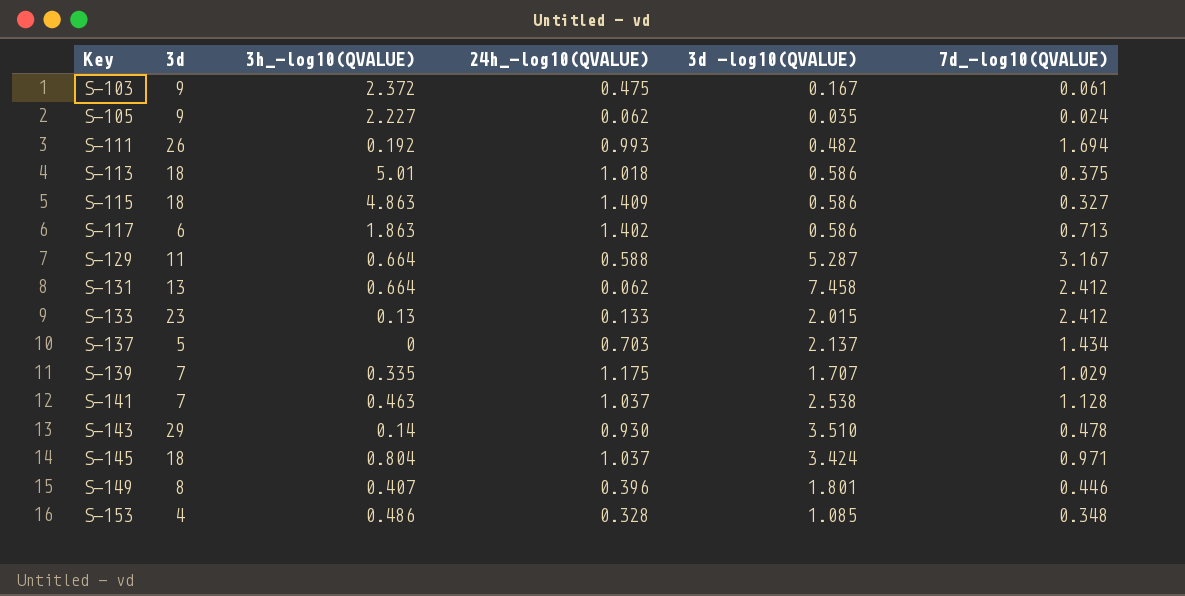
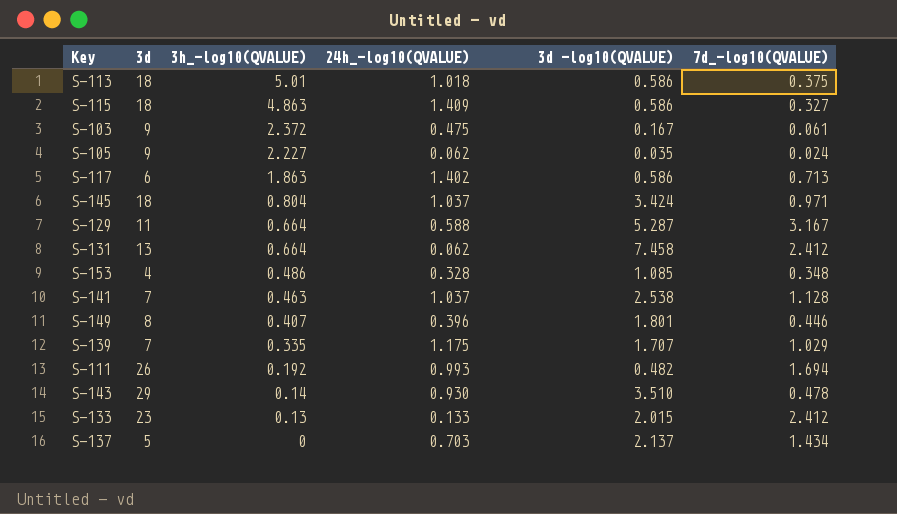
row order: Key ascending -> 3h_-log10(QVALUE) descending

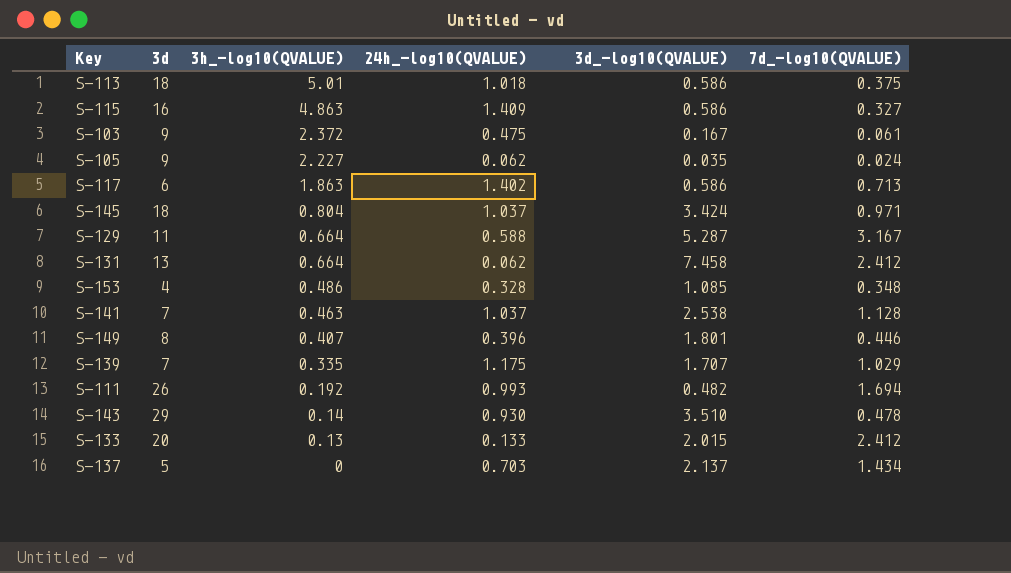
column name: 3d -log10(QVALUE) -> 3d_-log10(QVALUE)
S-115 | 3d: 18 -> 16
S-133 | 3d: 23 -> 20

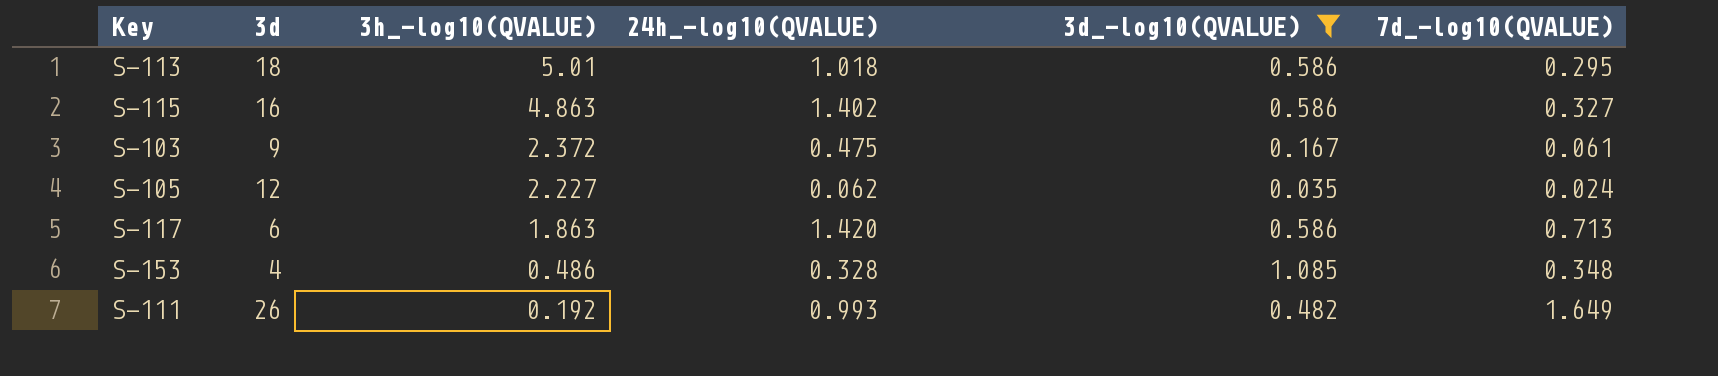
filter: none -> 3d_-log10(QVALUE) <= 1.085
S-113 | 7d_-log10(QVALUE): 0.375 -> 0.295
S-115 | 24h_-log10(QVALUE): 1.409 -> 1.402
S-105 | 3d: 9 -> 12
S-117 | 24h_-log10(QVALUE): 1.402 -> 1.420
S-111 | 7d_-log10(QVALUE): 1.694 -> 1.649

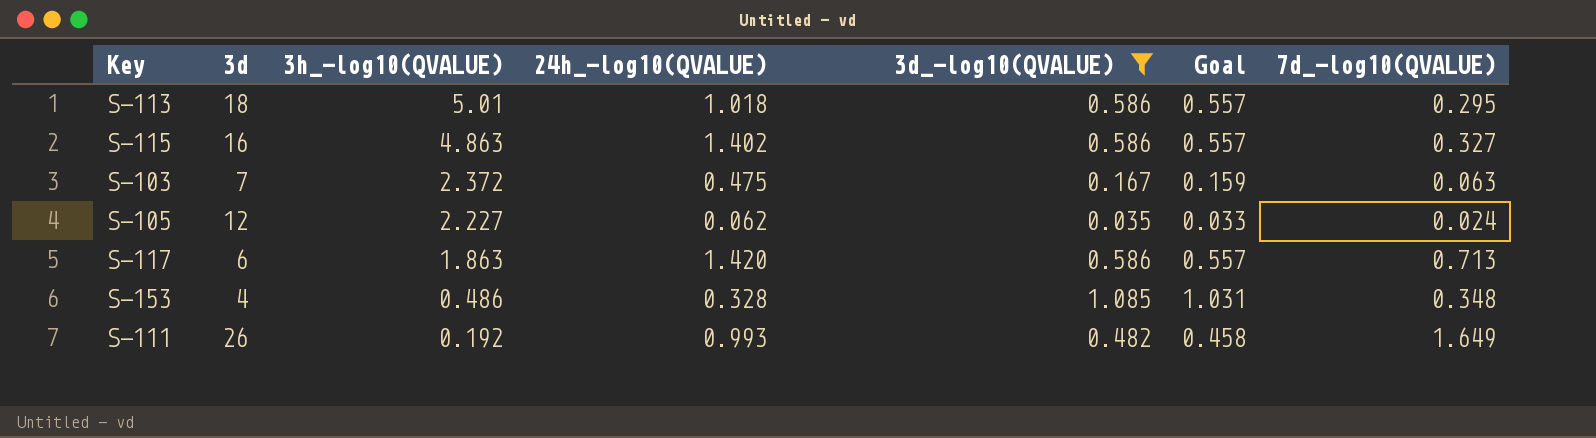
column Goal | formula: none -> [3d_-log10(QVALUE)] * 0.95
S-103 | 3d: 9 -> 7
S-103 | 7d_-log10(QVALUE): 0.061 -> 0.063

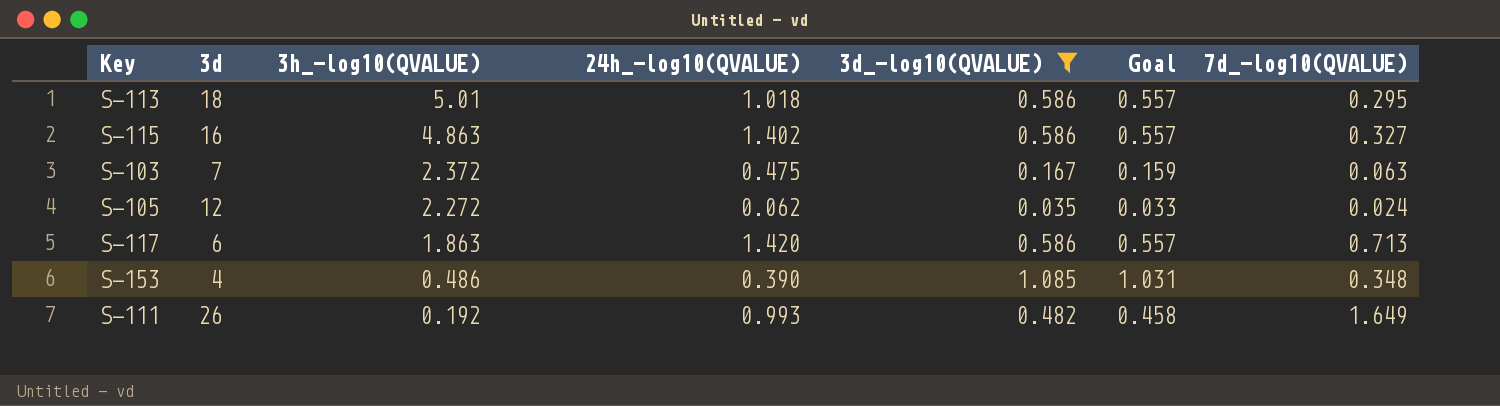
S-105 | 3h_-log10(QVALUE): 2.227 -> 2.272
S-153 | 24h_-log10(QVALUE): 0.328 -> 0.390

